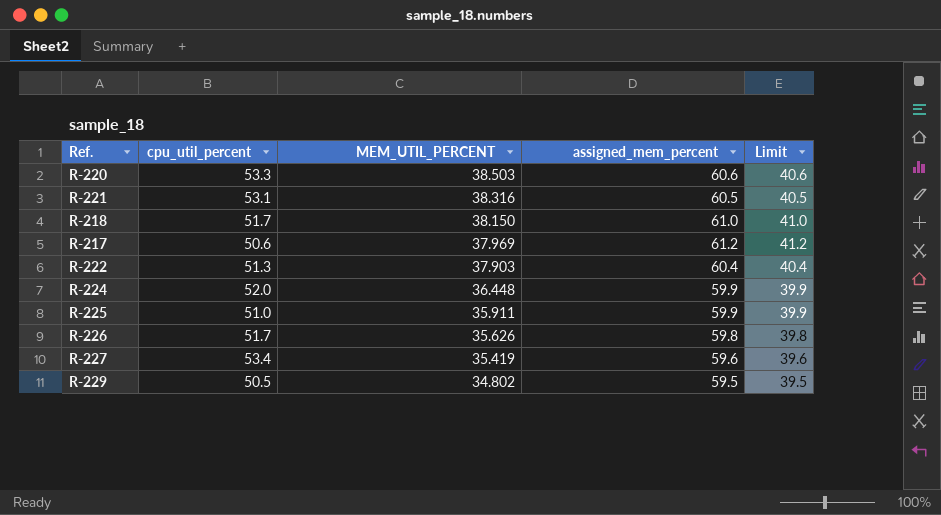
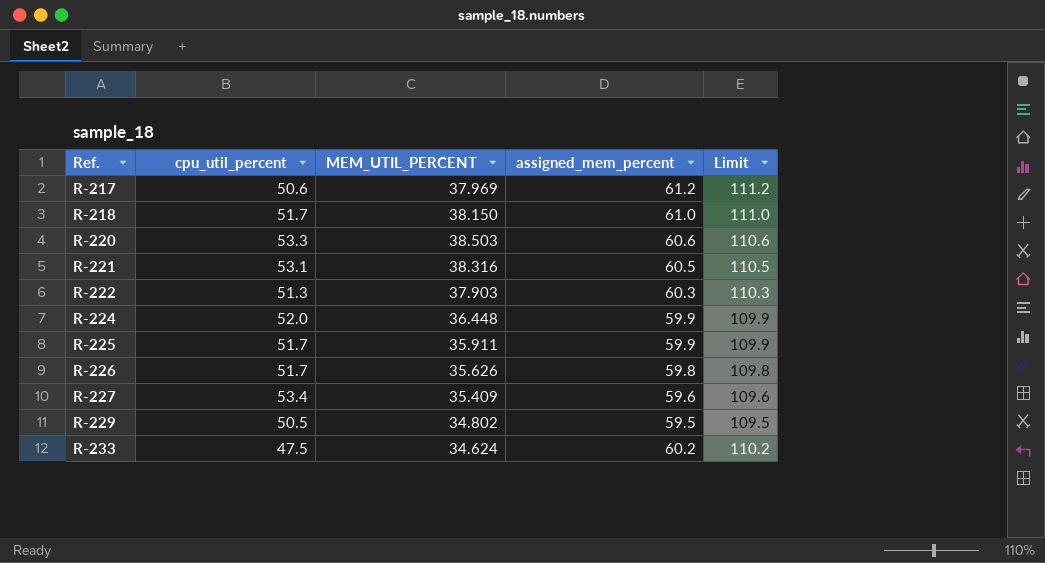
row order: MEM_UTIL_PERCENT descending -> Ref. ascending
column Limit | formula: [assigned_mem_percent] - 20 -> [assigned_mem_percent] + 50
R-222 | assigned_mem_percent: 60.4 -> 60.3
R-225 | cpu_util_percent: 51.0 -> 51.7
R-227 | MEM_UTIL_PERCENT: 35.419 -> 35.409
row R-233: none -> 47.5 | 34.624 | 60.2 | 110.2

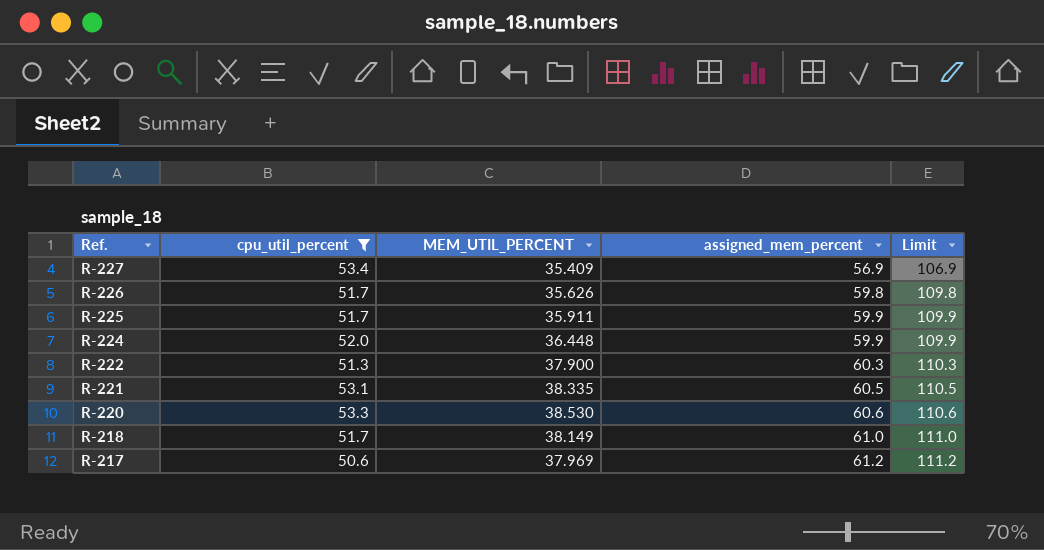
filter: none -> cpu_util_percent >= 50.6
row order: Ref. ascending -> Ref. descending
R-227 | assigned_mem_percent: 59.6 -> 56.9
R-227 | Limit: 109.6 -> 106.9
R-222 | MEM_UTIL_PERCENT: 37.903 -> 37.900
R-221 | MEM_UTIL_PERCENT: 38.316 -> 38.335
R-220 | MEM_UTIL_PERCENT: 38.503 -> 38.530
R-218 | MEM_UTIL_PERCENT: 38.150 -> 38.149

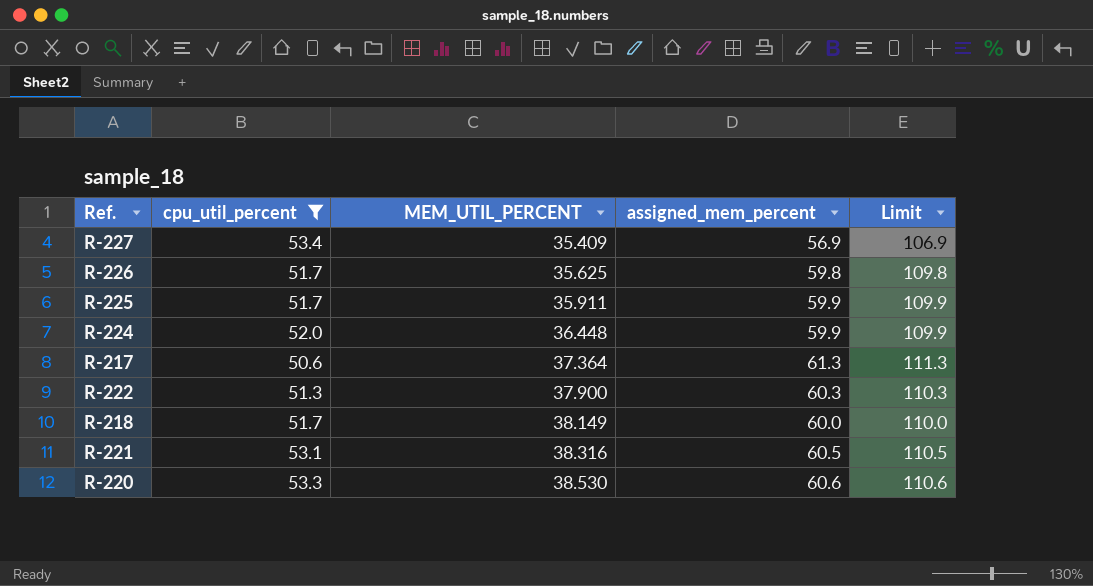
row order: Ref. descending -> MEM_UTIL_PERCENT ascending
R-226 | MEM_UTIL_PERCENT: 35.626 -> 35.625
R-217 | MEM_UTIL_PERCENT: 37.969 -> 37.364
R-217 | assigned_mem_percent: 61.2 -> 61.3
R-217 | Limit: 111.2 -> 111.3
R-218 | assigned_mem_percent: 61.0 -> 60.0
R-218 | Limit: 111.0 -> 110.0
R-221 | MEM_UTIL_PERCENT: 38.335 -> 38.316

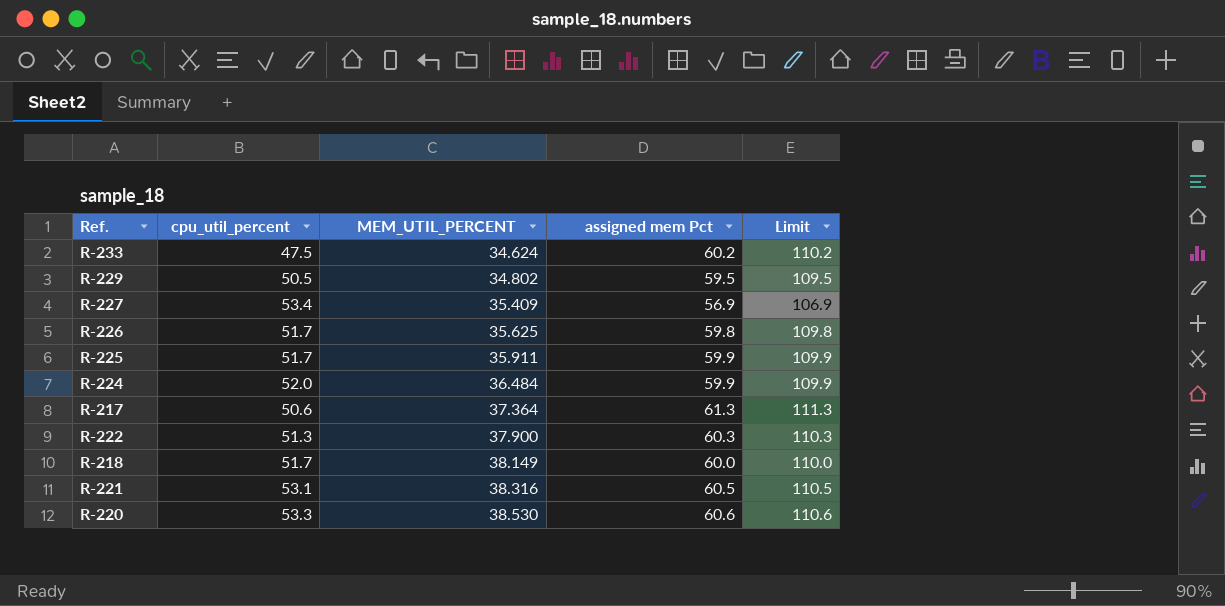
filter: cpu_util_percent >= 50.6 -> none
column name: assigned_mem_percent -> assigned mem Pct
R-224 | MEM_UTIL_PERCENT: 36.448 -> 36.484

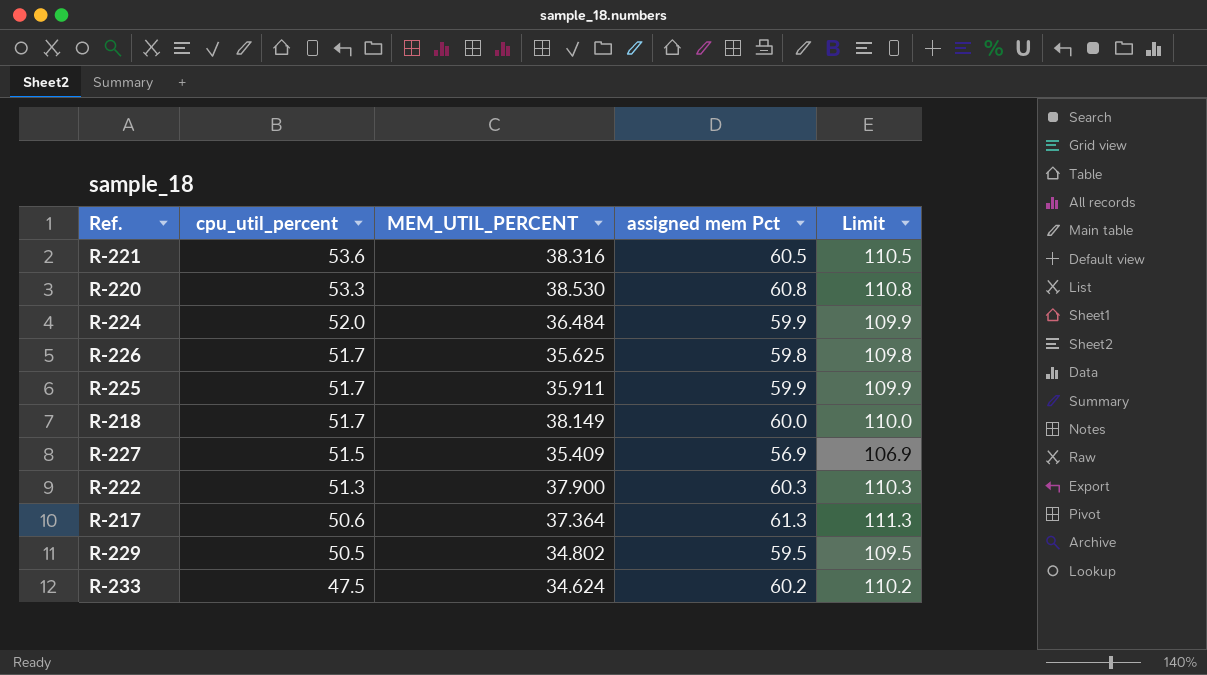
row order: MEM_UTIL_PERCENT ascending -> cpu_util_percent descending
R-221 | cpu_util_percent: 53.1 -> 53.6
R-220 | assigned mem Pct: 60.6 -> 60.8
R-220 | Limit: 110.6 -> 110.8
R-227 | cpu_util_percent: 53.4 -> 51.5

